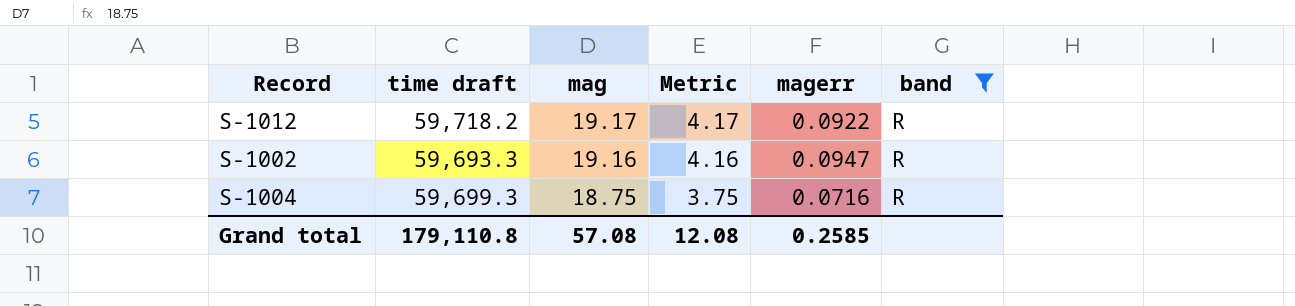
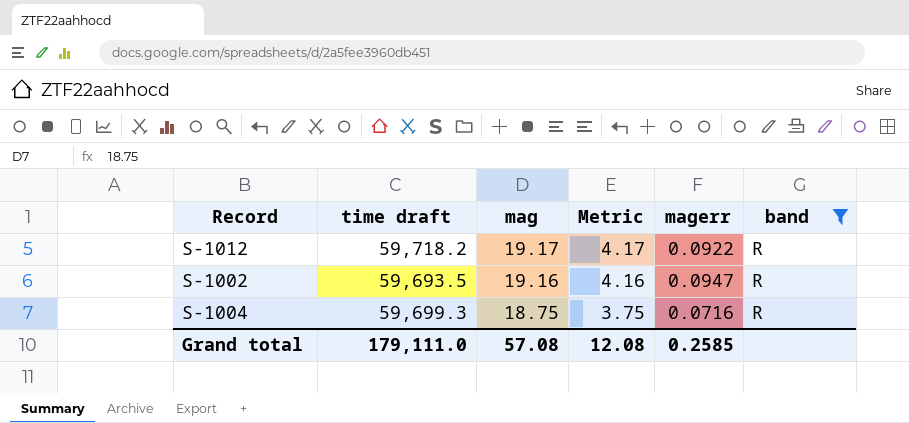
S-1002 | time draft: 59,693.3 -> 59,693.5
Grand total | time draft: 179,110.8 -> 179,111.0

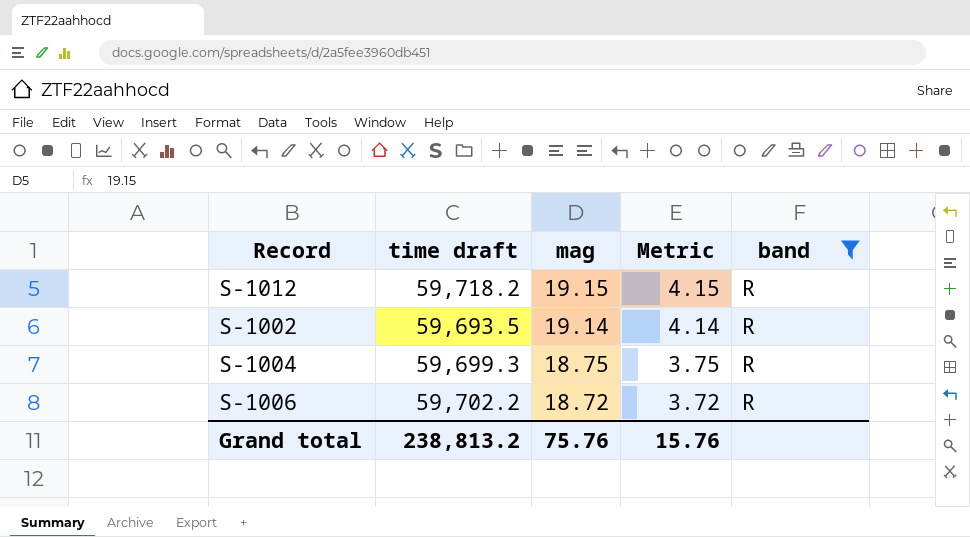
column magerr | position: 5 -> none
S-1012 | mag: 19.17 -> 19.15
S-1012 | Metric: 4.17 -> 4.15
S-1002 | mag: 19.16 -> 19.14
S-1002 | Metric: 4.16 -> 4.14
row S-1006: none -> 59,702.2 | 18.72 | 3.72 | R
Grand total | time draft: 179,111.0 -> 238,813.2
Grand total | mag: 57.08 -> 75.76
Grand total | Metric: 12.08 -> 15.76

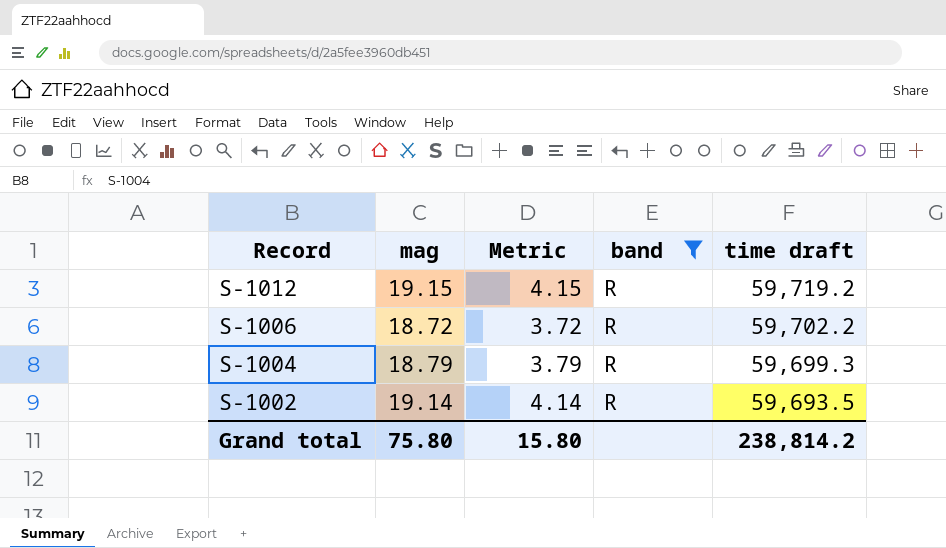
row order: mag descending -> Record descending
column time draft | position: 2 -> 5
S-1012 | time draft: 59,718.2 -> 59,719.2
S-1004 | mag: 18.75 -> 18.79
S-1004 | Metric: 3.75 -> 3.79
Grand total | mag: 75.76 -> 75.80
Grand total | Metric: 15.76 -> 15.80
Grand total | time draft: 238,813.2 -> 238,814.2

